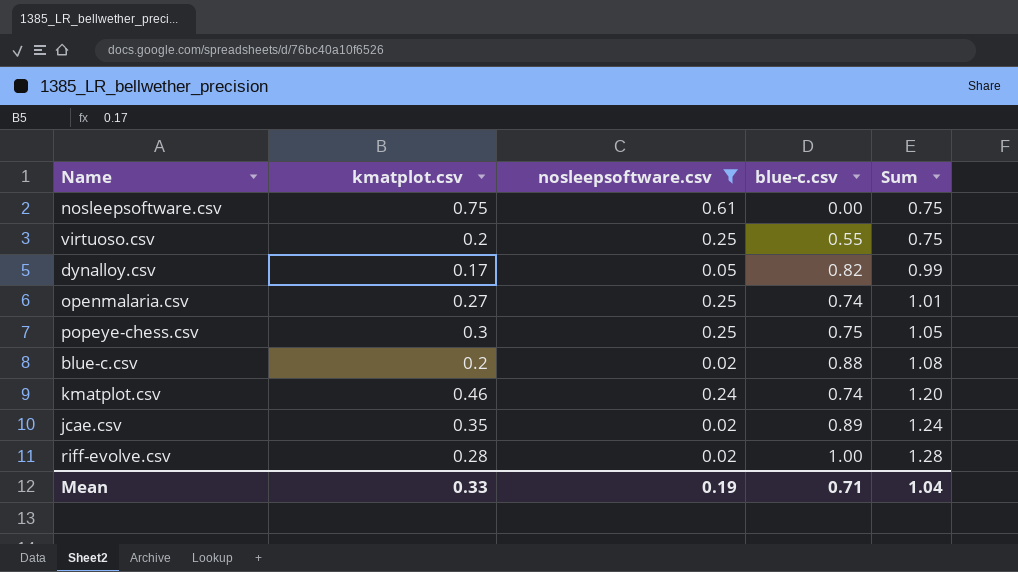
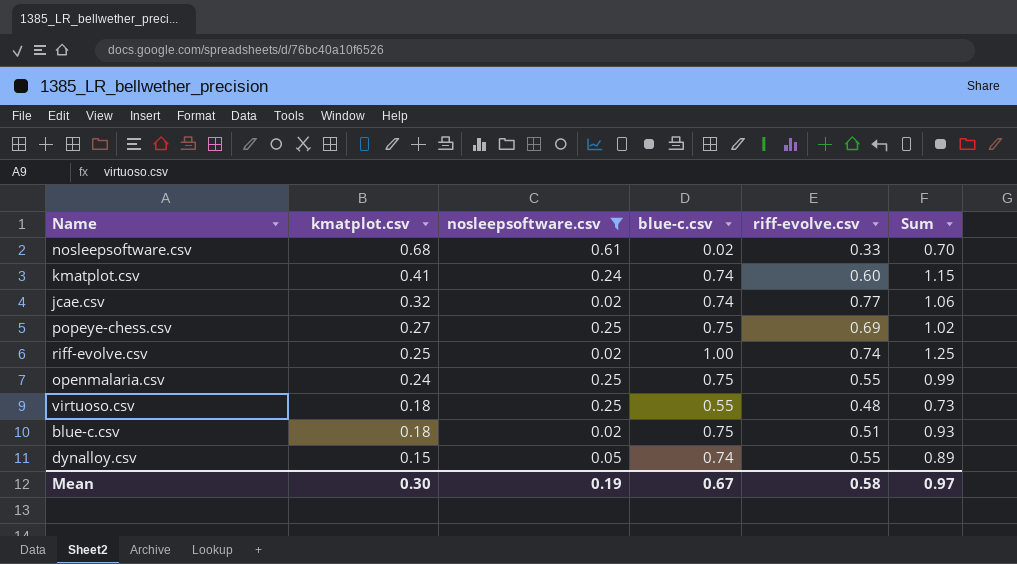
row order: Sum ascending -> kmatplot.csv descending
column riff-evolve.csv | position: none -> 5
nosleepsoftware.csv | kmatplot.csv: 0.75 -> 0.68
nosleepsoftware.csv | blue-c.csv: 0.00 -> 0.02
nosleepsoftware.csv | Sum: 0.75 -> 0.70
kmatplot.csv | kmatplot.csv: 0.46 -> 0.41
kmatplot.csv | Sum: 1.20 -> 1.15
jcae.csv | kmatplot.csv: 0.35 -> 0.32
jcae.csv | blue-c.csv: 0.89 -> 0.74
jcae.csv | Sum: 1.24 -> 1.06
popeye-chess.csv | kmatplot.csv: 0.3 -> 0.27
popeye-chess.csv | Sum: 1.05 -> 1.02
riff-evolve.csv | kmatplot.csv: 0.28 -> 0.25
riff-evolve.csv | Sum: 1.28 -> 1.25
openmalaria.csv | kmatplot.csv: 0.27 -> 0.24
openmalaria.csv | blue-c.csv: 0.74 -> 0.75
openmalaria.csv | Sum: 1.01 -> 0.99
virtuoso.csv | kmatplot.csv: 0.2 -> 0.18
virtuoso.csv | Sum: 0.75 -> 0.73
blue-c.csv | kmatplot.csv: 0.2 -> 0.18
blue-c.csv | blue-c.csv: 0.88 -> 0.75
blue-c.csv | Sum: 1.08 -> 0.93
dynalloy.csv | kmatplot.csv: 0.17 -> 0.15
dynalloy.csv | blue-c.csv: 0.82 -> 0.74
dynalloy.csv | Sum: 0.99 -> 0.89
Mean | kmatplot.csv: 0.33 -> 0.30
Mean | blue-c.csv: 0.71 -> 0.67
Mean | Sum: 1.04 -> 0.97

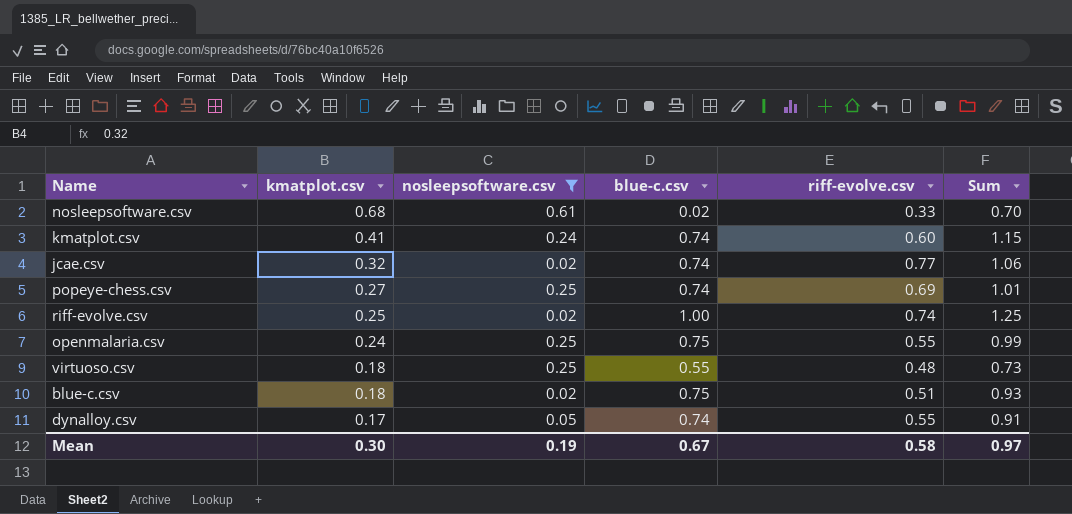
popeye-chess.csv | blue-c.csv: 0.75 -> 0.74
popeye-chess.csv | Sum: 1.02 -> 1.01
dynalloy.csv | kmatplot.csv: 0.15 -> 0.17
dynalloy.csv | Sum: 0.89 -> 0.91

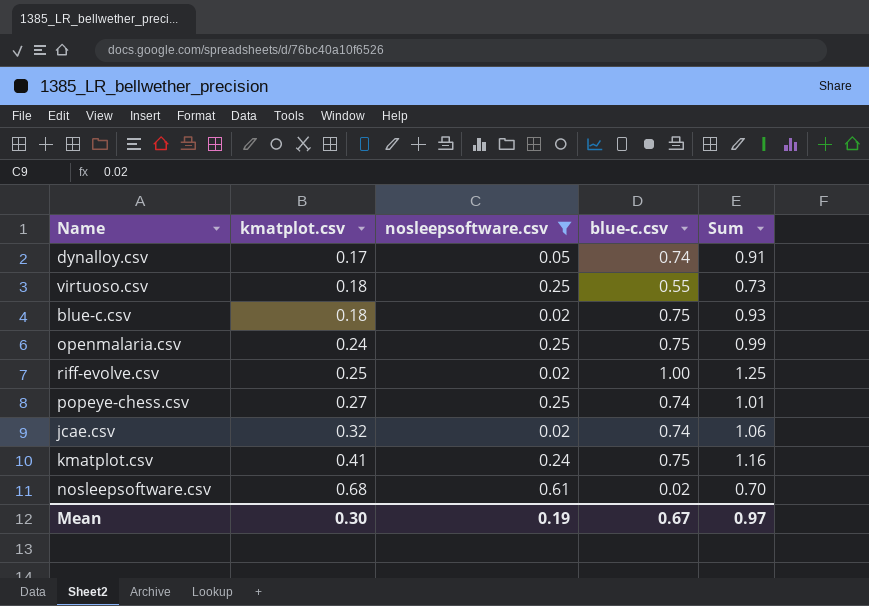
row order: kmatplot.csv descending -> kmatplot.csv ascending
column riff-evolve.csv | position: 5 -> none
kmatplot.csv | blue-c.csv: 0.74 -> 0.75
kmatplot.csv | Sum: 1.15 -> 1.16

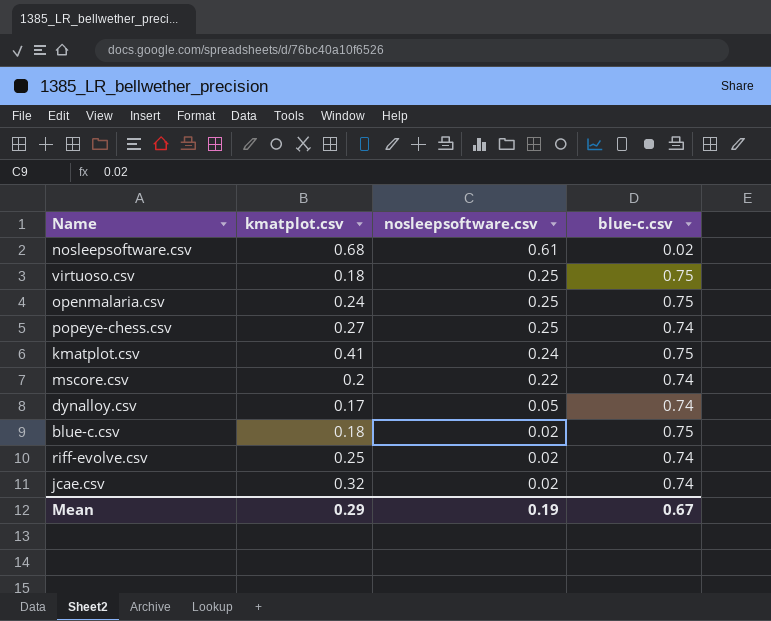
filter: nosleepsoftware.csv != 0.22 -> none
row order: kmatplot.csv ascending -> nosleepsoftware.csv descending
column Sum | formula: [kmatplot.csv] + [blue-c.csv] -> none
virtuoso.csv | blue-c.csv: 0.55 -> 0.75
riff-evolve.csv | blue-c.csv: 1.00 -> 0.74
Mean | kmatplot.csv: 0.30 -> 0.29

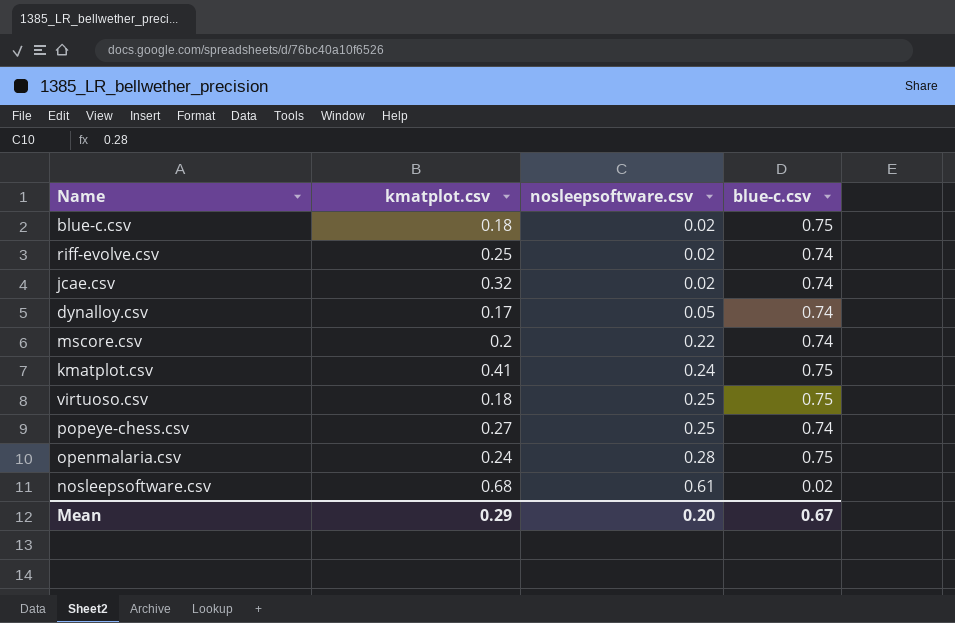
row order: nosleepsoftware.csv descending -> nosleepsoftware.csv ascending
openmalaria.csv | nosleepsoftware.csv: 0.25 -> 0.28
Mean | nosleepsoftware.csv: 0.19 -> 0.20

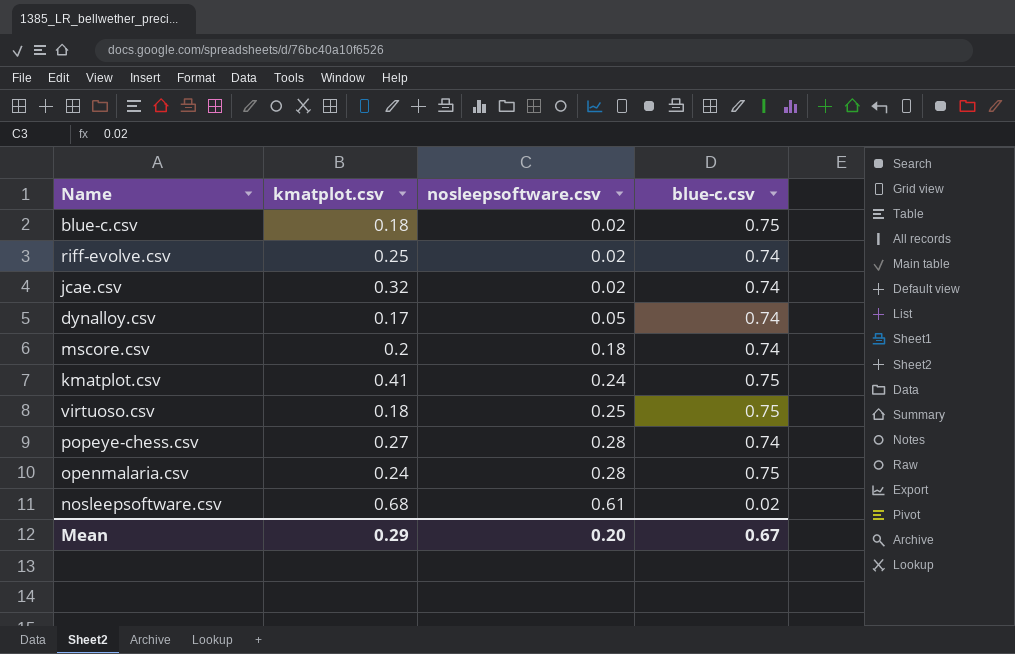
mscore.csv | nosleepsoftware.csv: 0.22 -> 0.18
popeye-chess.csv | nosleepsoftware.csv: 0.25 -> 0.28

